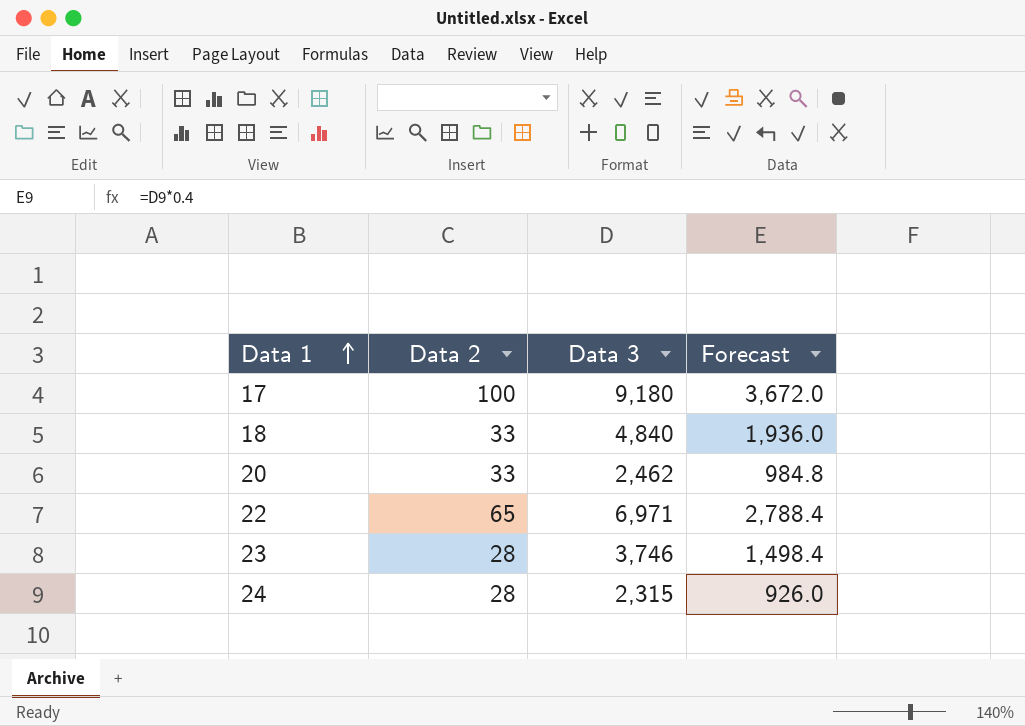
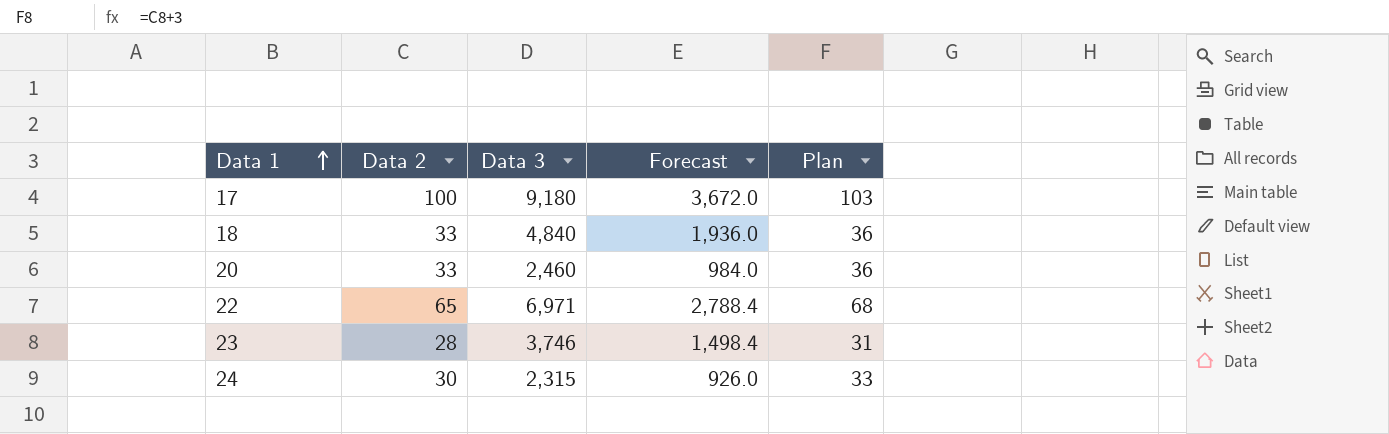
column Plan | formula: none -> [Data 2] + 3
20 | Data 3: 2,462 -> 2,460
20 | Forecast: 984.8 -> 984.0
24 | Data 2: 28 -> 30

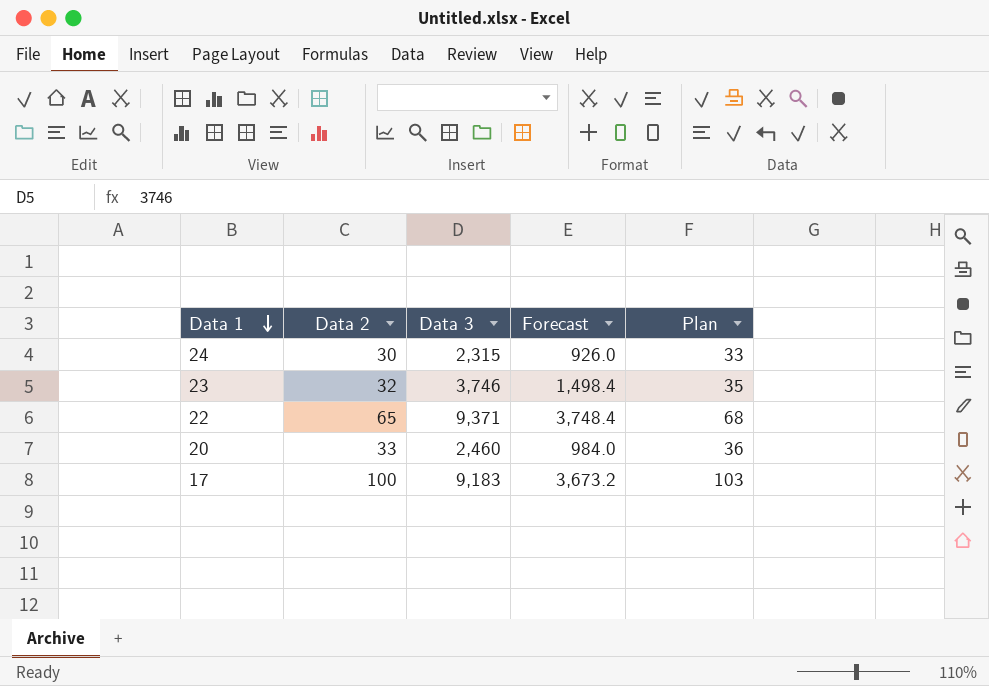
row order: Data 1 ascending -> Data 1 descending
row 18: 33 | 4,840 | 1,936.0 | 36 -> none
23 | Data 2: 28 -> 32
23 | Plan: 31 -> 35
22 | Data 3: 6,971 -> 9,371
22 | Forecast: 2,788.4 -> 3,748.4
17 | Data 3: 9,180 -> 9,183
17 | Forecast: 3,672.0 -> 3,673.2

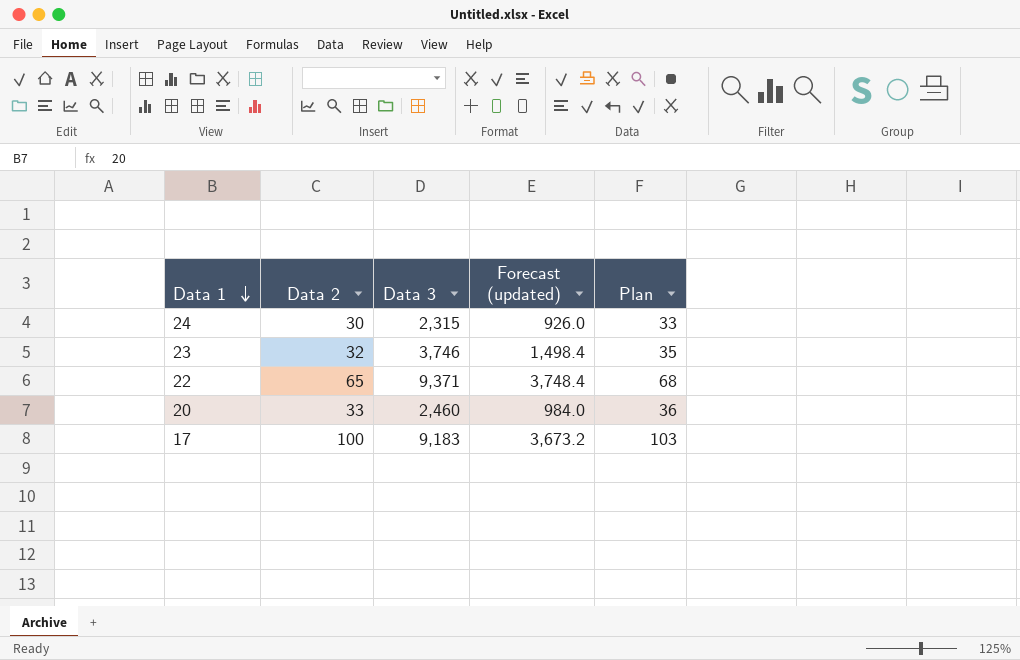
column name: Forecast -> Forecast (updated)

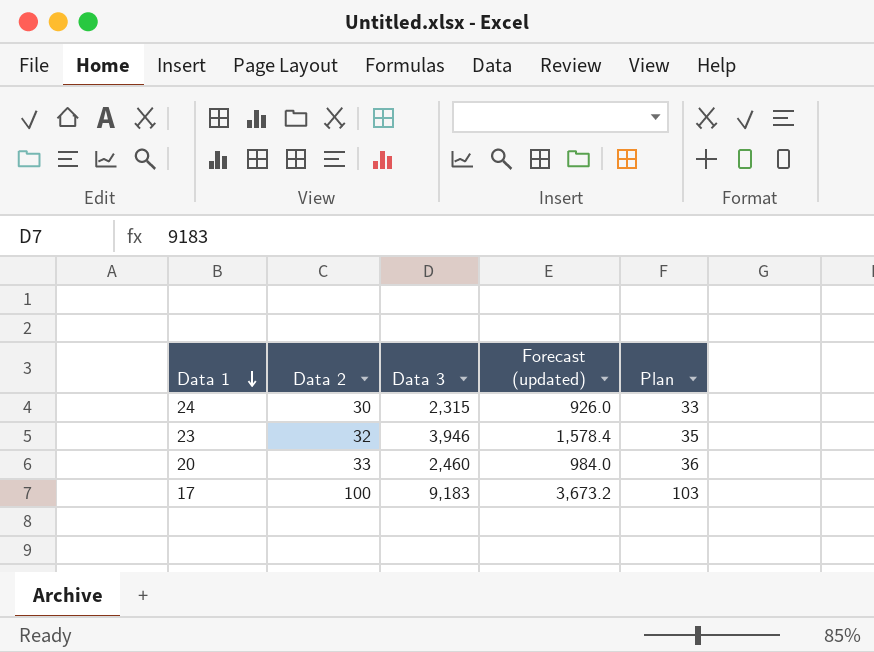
row 22: 65 | 9,371 | 3,748.4 | 68 -> none
23 | Data 3: 3,746 -> 3,946
23 | Forecast (updated): 1,498.4 -> 1,578.4

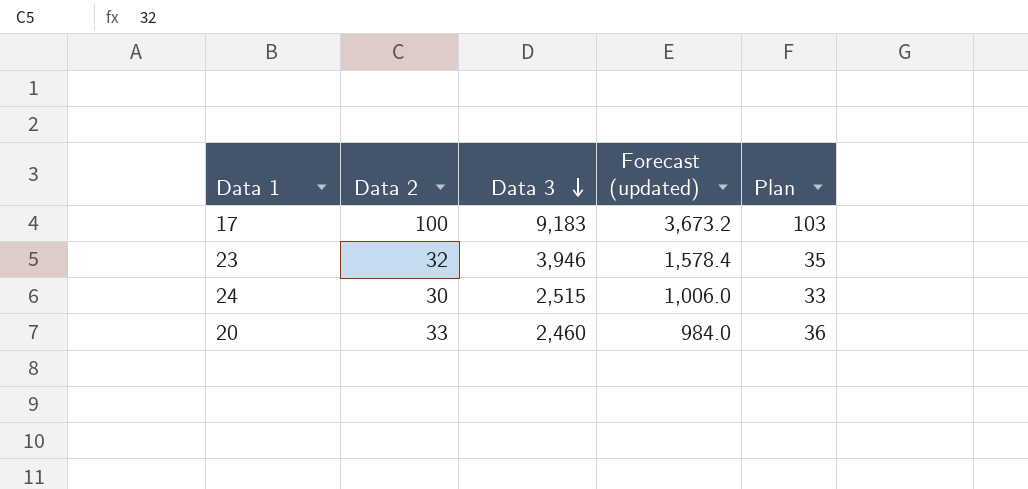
row order: Data 1 descending -> Data 3 descending
24 | Data 3: 2,315 -> 2,515
24 | Forecast (updated): 926.0 -> 1,006.0

